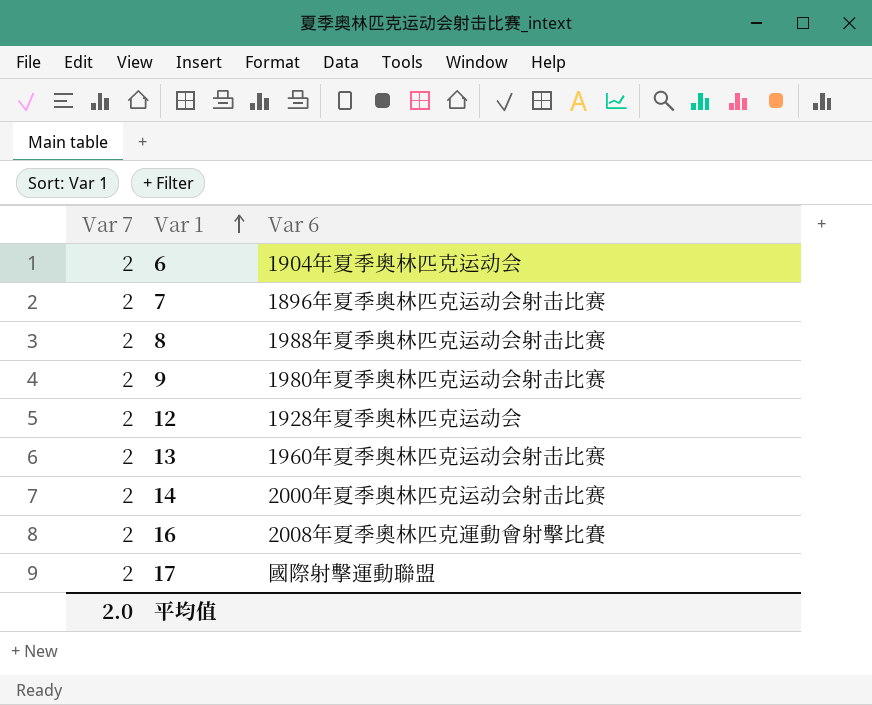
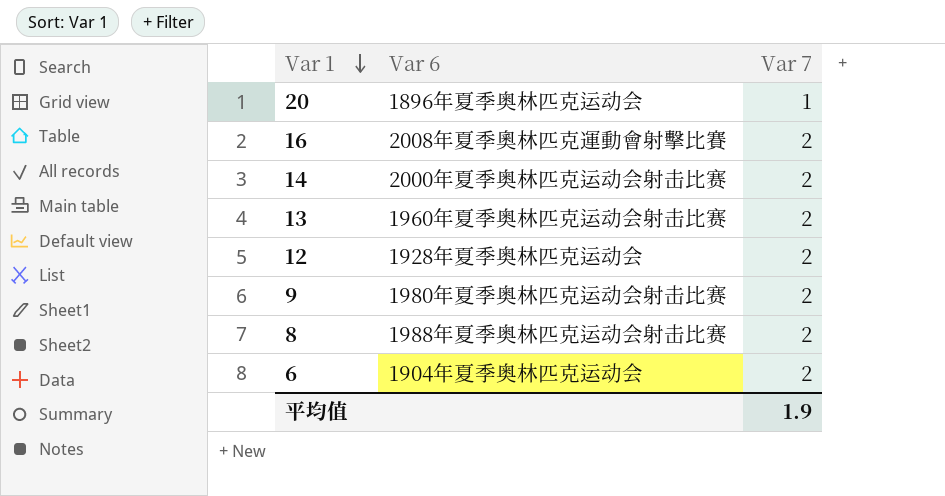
row order: Var 1 ascending -> Var 1 descending
column Var 7 | position: 1 -> 3
row 7: 2 | 1896年夏季奥林匹克运动会射击比赛 -> none
row 17: 2 | 國際射擊運動聯盟 -> none
row 20: none -> 1896年夏季奥林匹克运动会 | 1
平均值 | Var 7: 2.0 -> 1.9

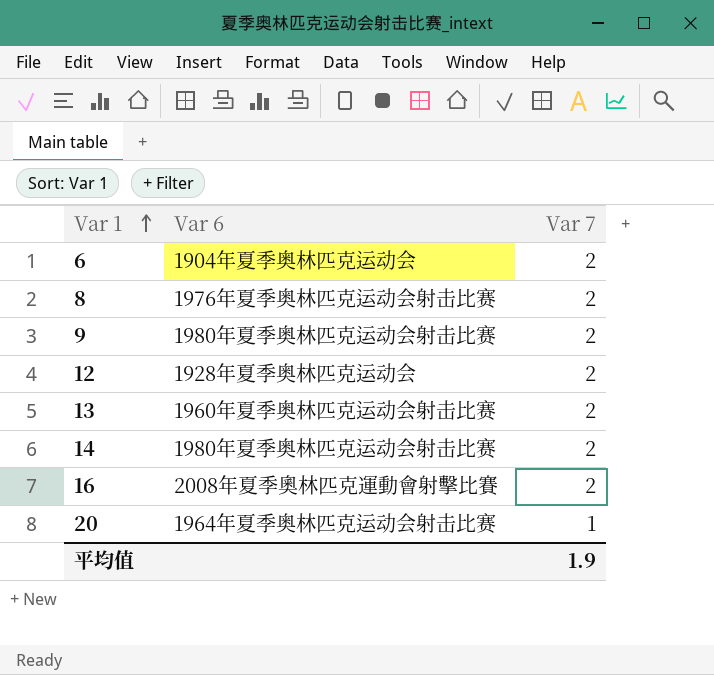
row order: Var 1 descending -> Var 1 ascending
8 | Var 6: 1988年夏季奥林匹克运动会射击比赛 -> 1976年夏季奥林匹克运动会射击比赛
14 | Var 6: 2000年夏季奥林匹克运动会射击比赛 -> 1980年夏季奥林匹克运动会射击比赛
20 | Var 6: 1896年夏季奥林匹克运动会 -> 1964年夏季奥林匹克运动会射击比赛

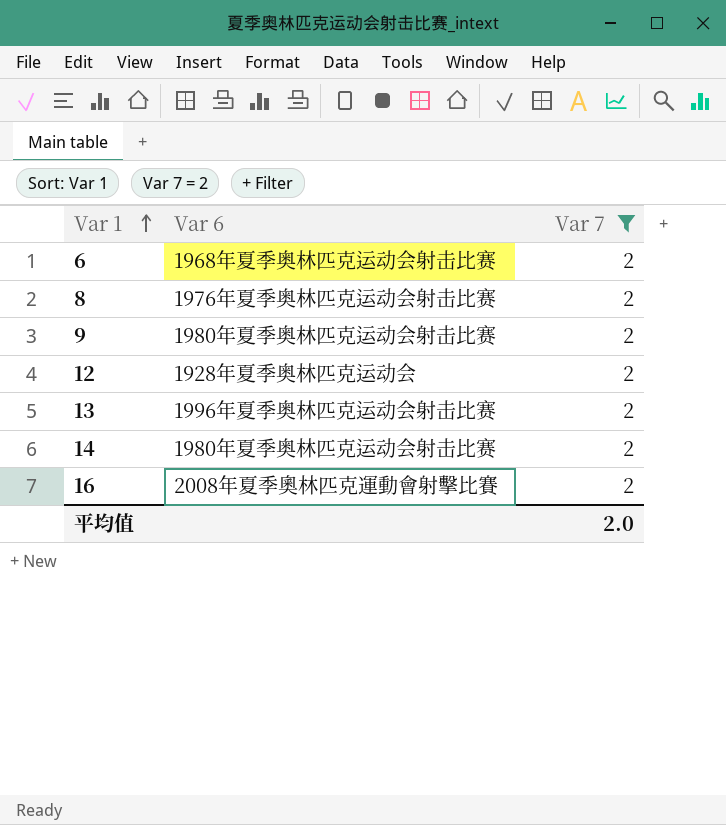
filter: none -> Var 7 = 2
6 | Var 6: 1904年夏季奥林匹克运动会 -> 1968年夏季奥林匹克运动会射击比赛
13 | Var 6: 1960年夏季奥林匹克运动会射击比赛 -> 1996年夏季奥林匹克运动会射击比赛
平均值 | Var 7: 1.9 -> 2.0

